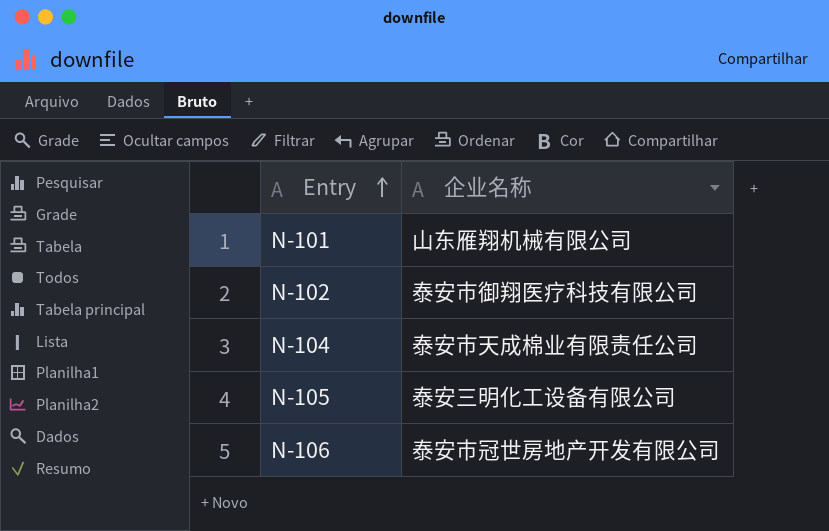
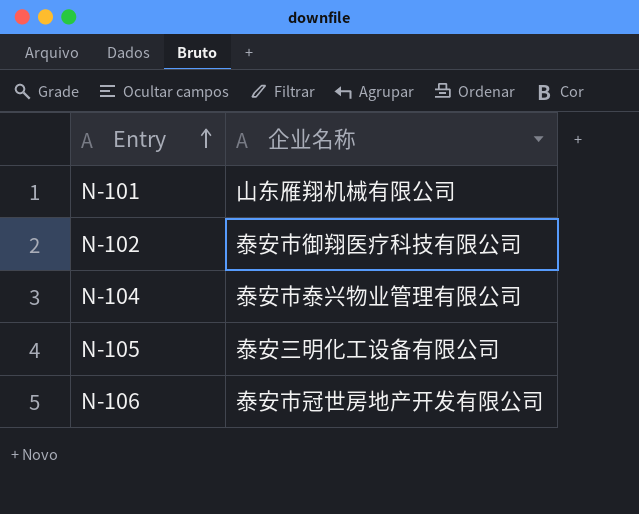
N-104 | 企业名称: 泰安市天成棉业有限责任公司 -> 泰安市泰兴物业管理有限公司

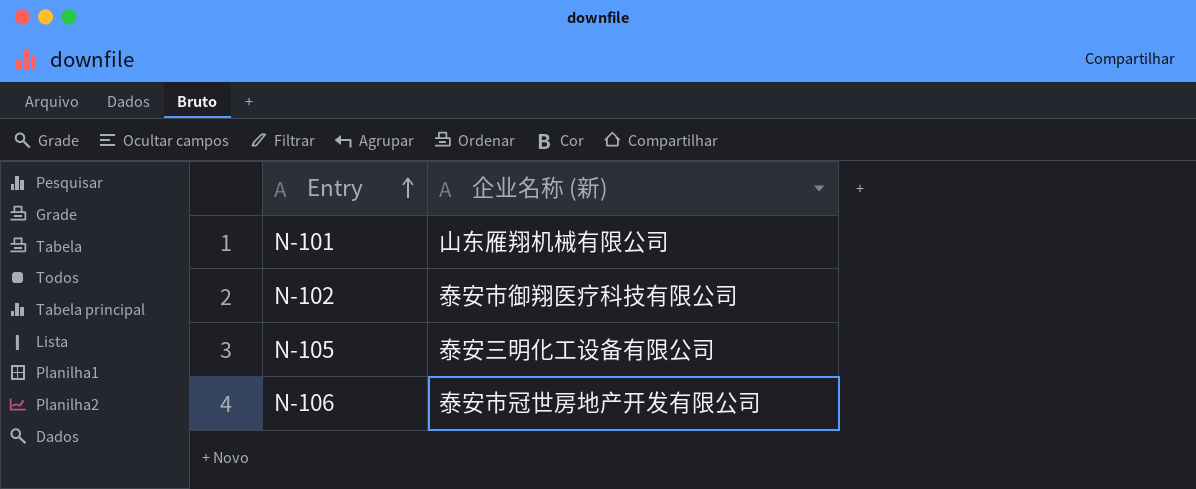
column name: 企业名称 -> 企业名称 (新)
row N-104: 泰安市泰兴物业管理有限公司 -> none

